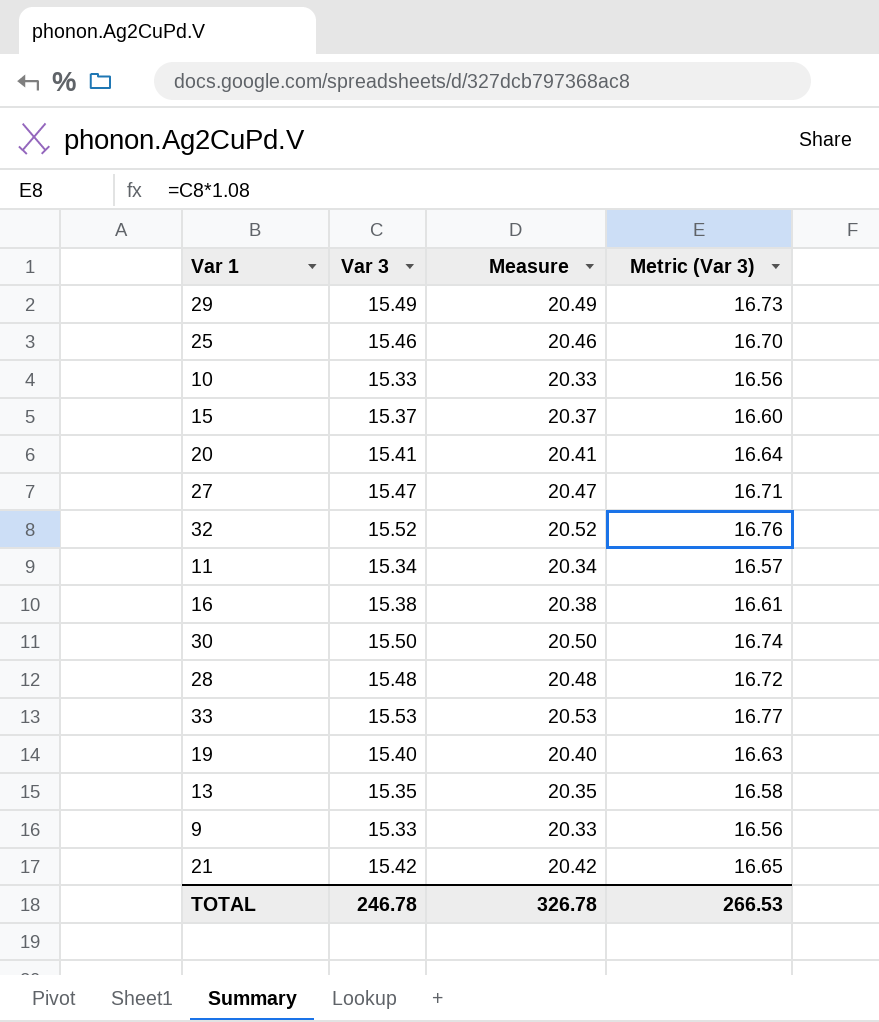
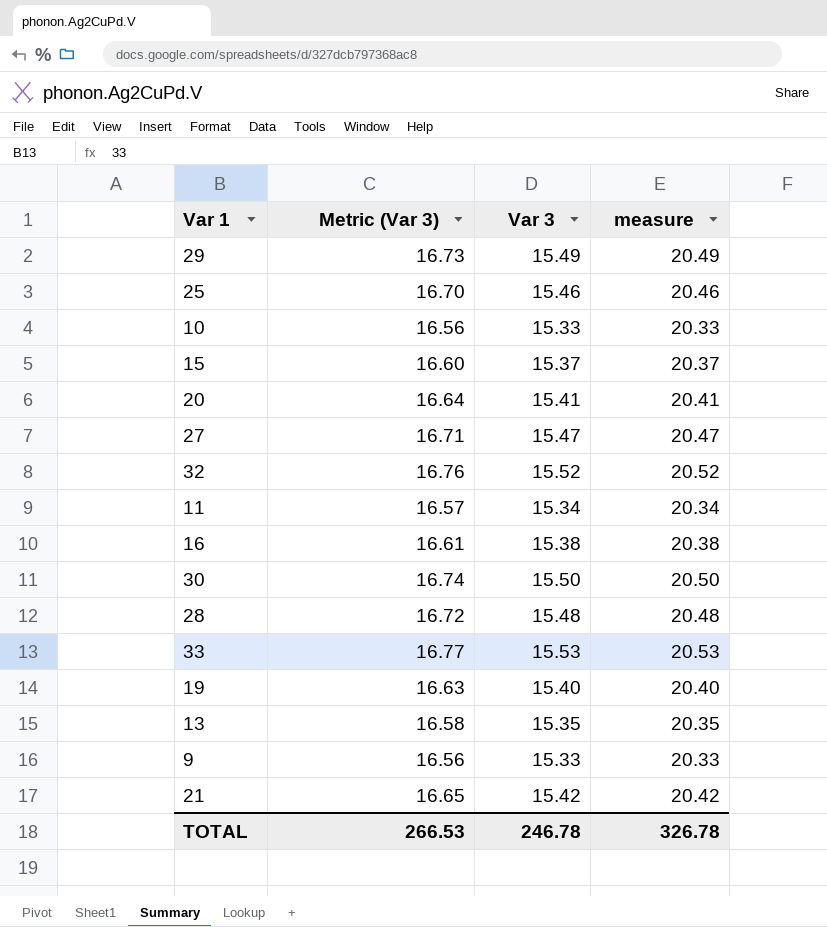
column Metric (Var 3) | position: 4 -> 2
column name: Measure -> measure

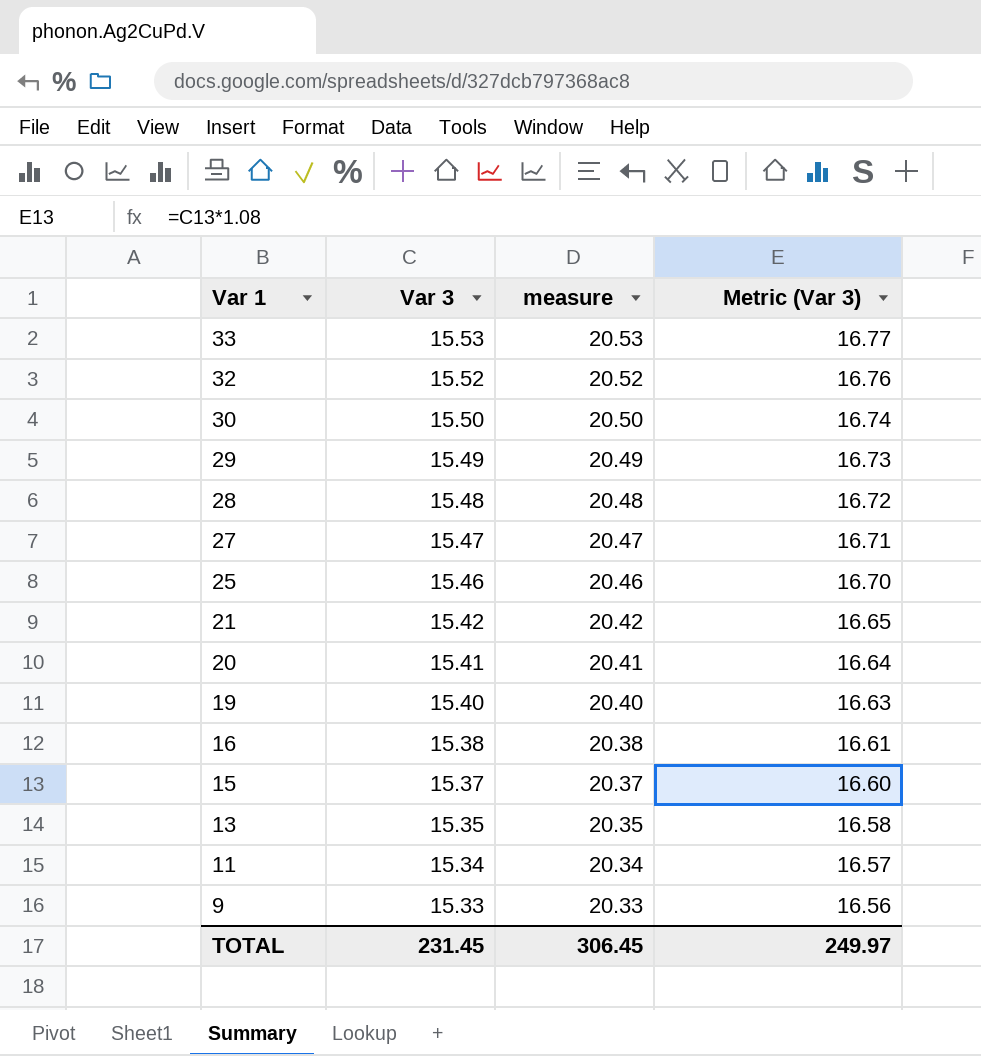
row order: none -> Var 1 descending
column Metric (Var 3) | position: 2 -> 4
row 10: 16.56 | 15.33 | 20.33 -> none
TOTAL | Var 3: 246.78 -> 231.45
TOTAL | measure: 326.78 -> 306.45
TOTAL | Metric (Var 3): 266.53 -> 249.97

